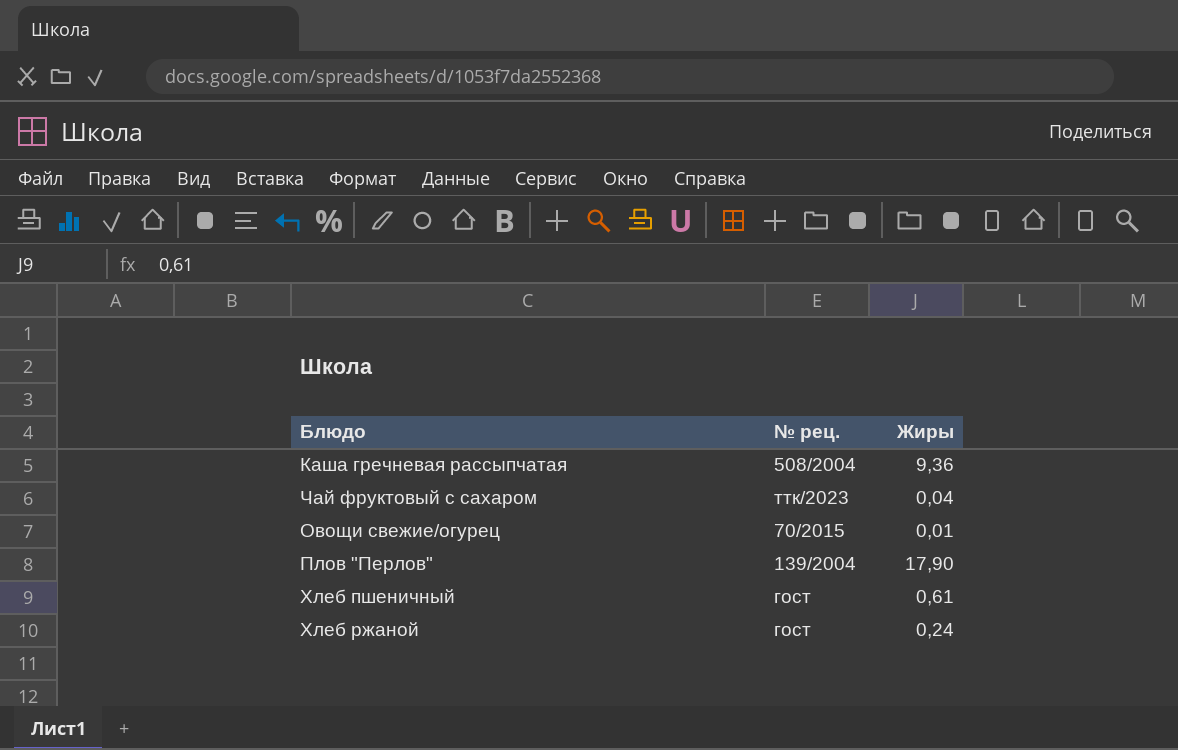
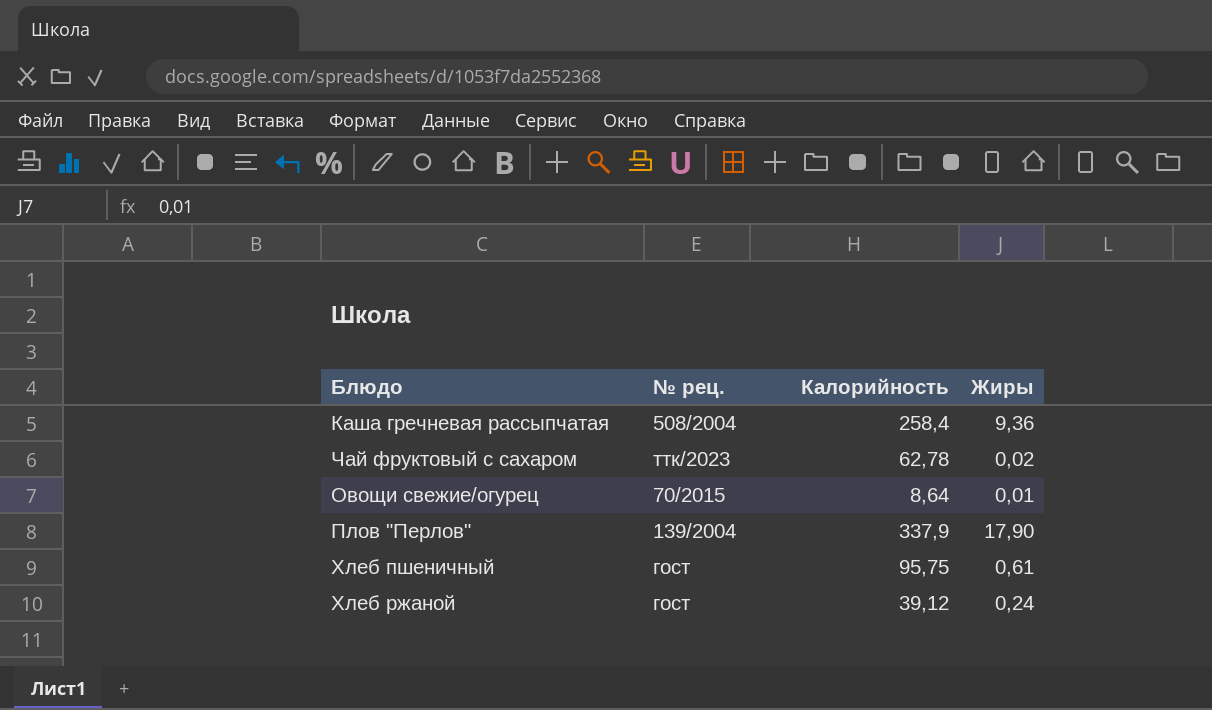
column Калорийность | position: none -> 3
Чай фруктовый с сахаром | Жиры: 0,04 -> 0,02

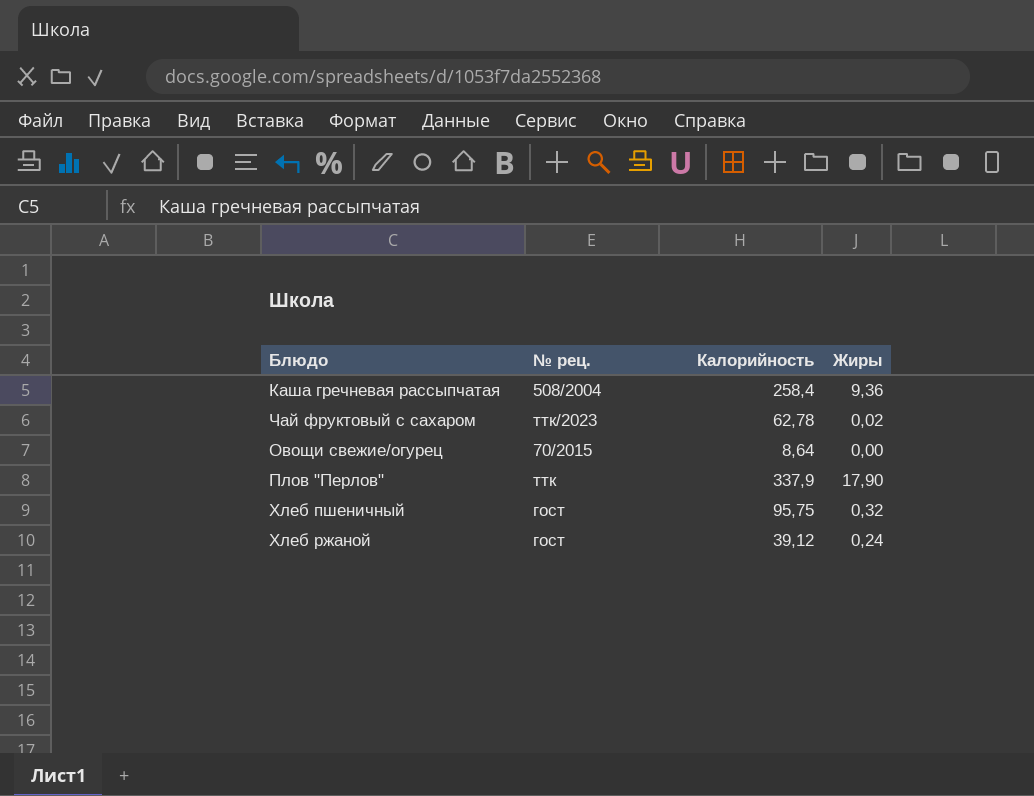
Овощи свежие/огурец | Жиры: 0,01 -> 0,00
Плов "Перлов" | № рец.: 139/2004 -> ттк
Хлеб пшеничный | Жиры: 0,61 -> 0,32

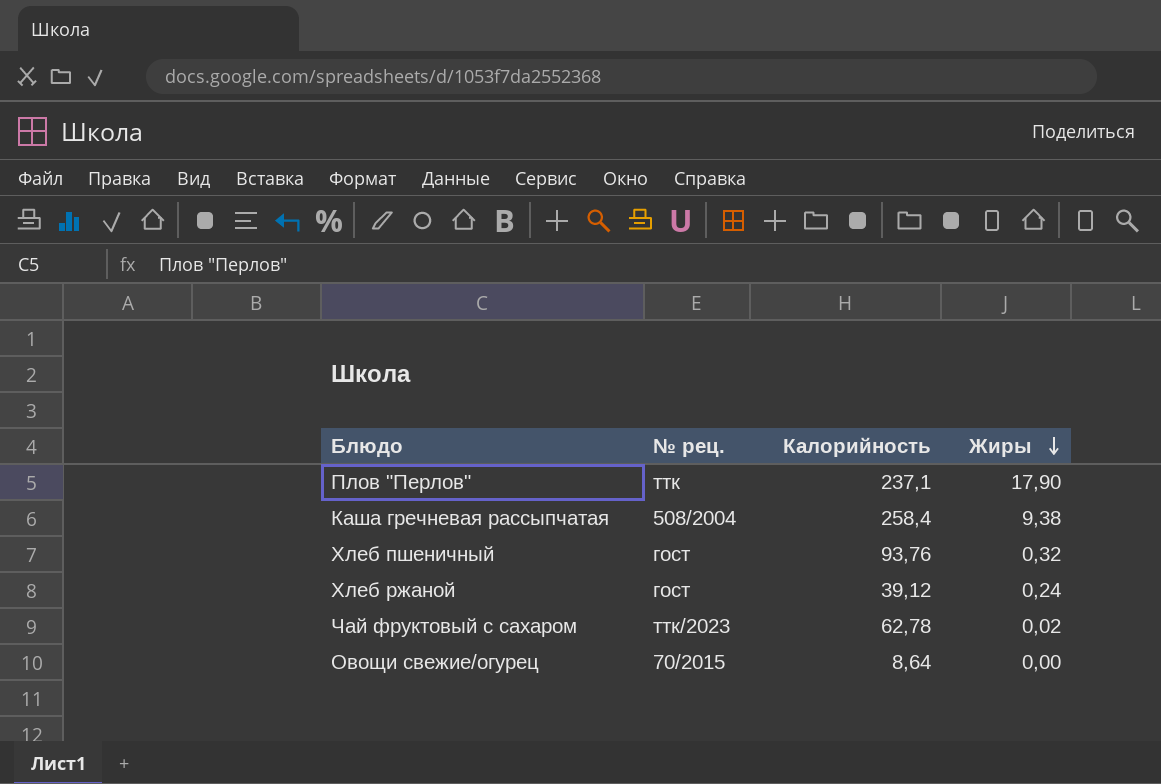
row order: none -> Жиры descending
Плов "Перлов" | Калорийность: 337,9 -> 237,1
Каша гречневая рассыпчатая | Жиры: 9,36 -> 9,38
Хлеб пшеничный | Калорийность: 95,75 -> 93,76

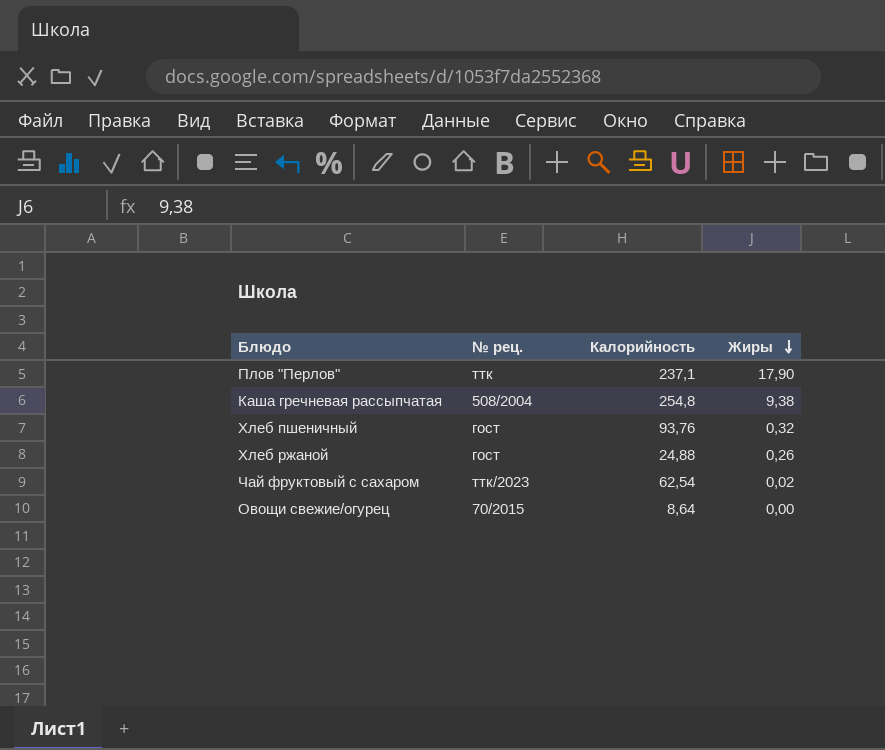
Каша гречневая рассыпчатая | Калорийность: 258,4 -> 254,8
Хлеб ржаной | Калорийность: 39,12 -> 24,88
Хлеб ржаной | Жиры: 0,24 -> 0,26
Чай фруктовый с сахаром | Калорийность: 62,78 -> 62,54

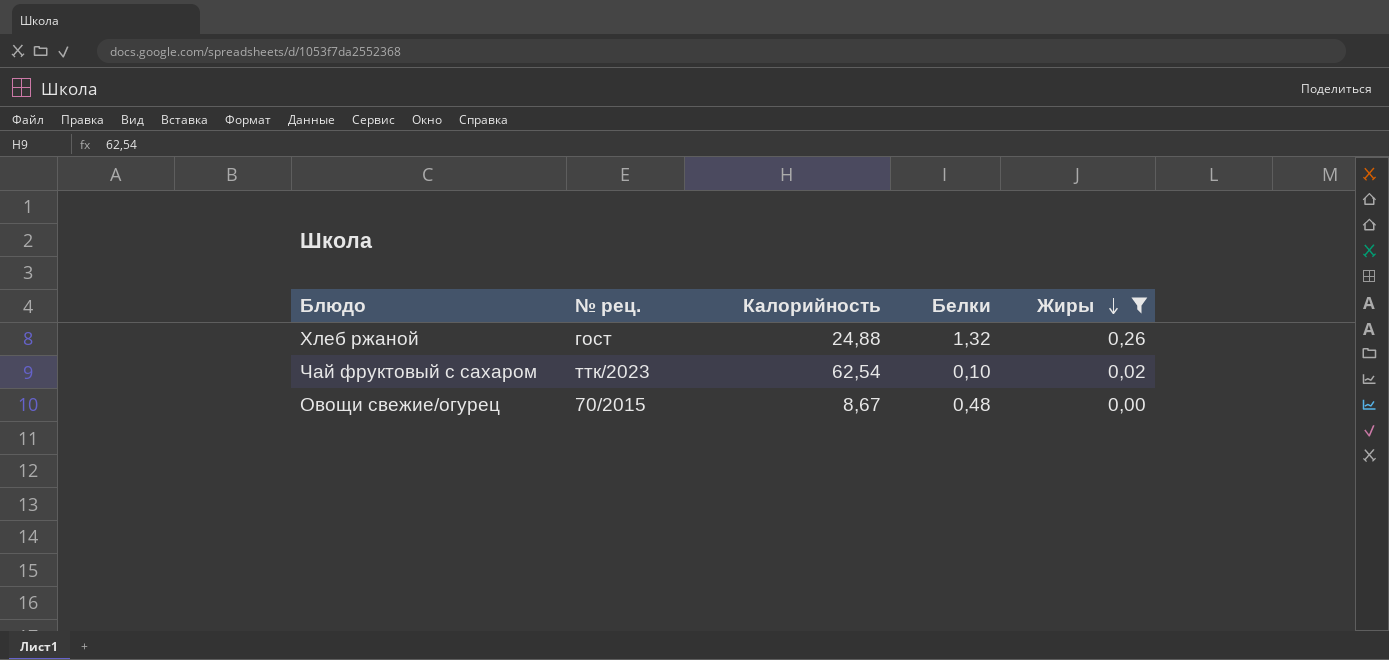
filter: none -> Жиры <= 0,26
column Белки | position: none -> 4
Овощи свежие/огурец | Калорийность: 8,64 -> 8,67

